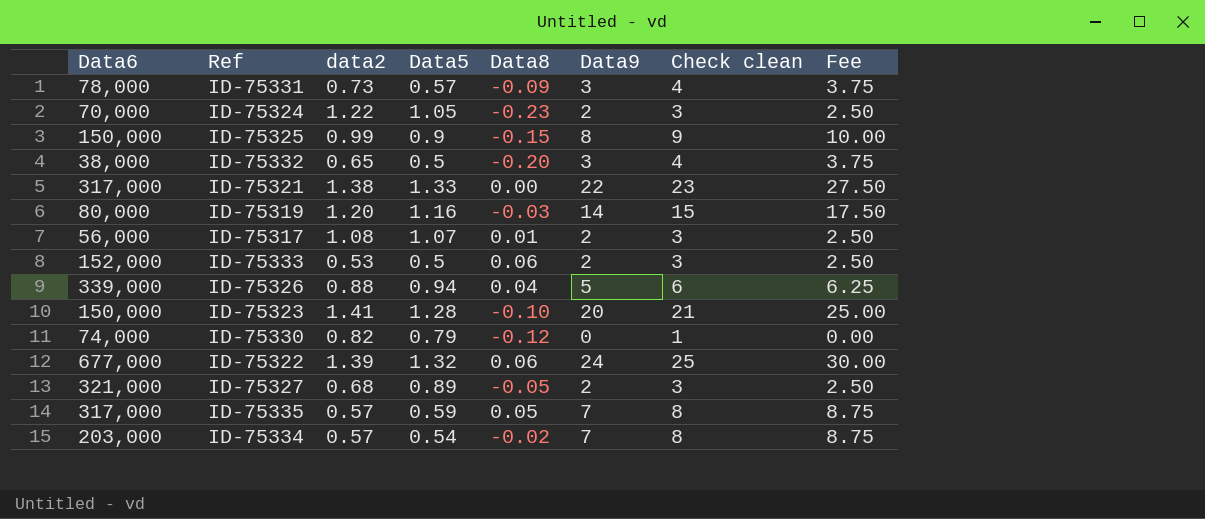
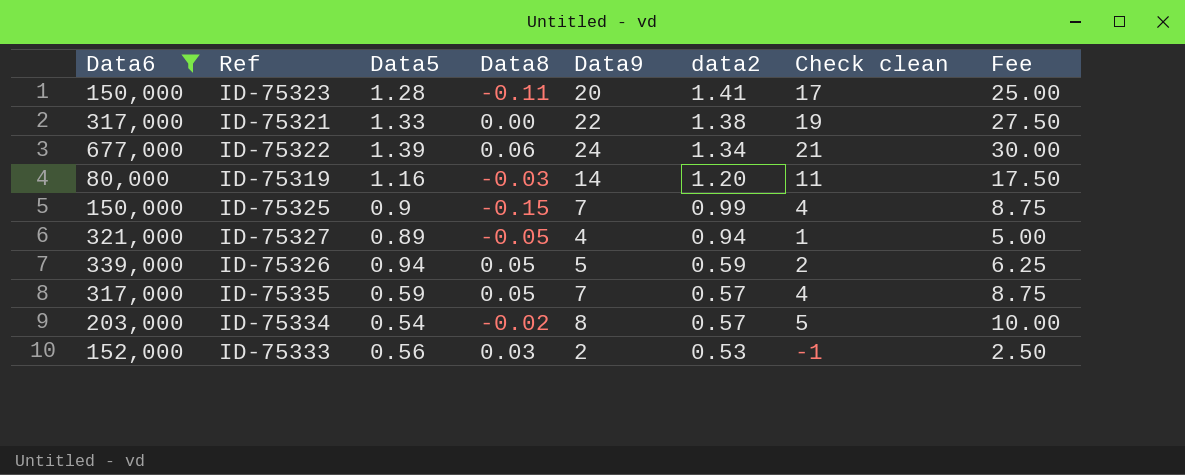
filter: none -> Data6 >= 80,000
row order: none -> data2 descending
column data2 | position: 3 -> 6
column Check clean | formula: [Data9] + 1 -> [Data9] - 3
ID-75323 | Data8: -0.10 -> -0.11
ID-75322 | Data5: 1.32 -> 1.39
ID-75322 | data2: 1.39 -> 1.34
ID-75325 | Data9: 8 -> 7
ID-75325 | Fee: 10.00 -> 8.75
ID-75327 | Data9: 2 -> 4
ID-75327 | data2: 0.68 -> 0.94
ID-75327 | Fee: 2.50 -> 5.00
ID-75326 | Data8: 0.04 -> 0.05
ID-75326 | data2: 0.88 -> 0.59
ID-75334 | Data9: 7 -> 8
ID-75334 | Fee: 8.75 -> 10.00
ID-75333 | Data5: 0.5 -> 0.56
ID-75333 | Data8: 0.06 -> 0.03

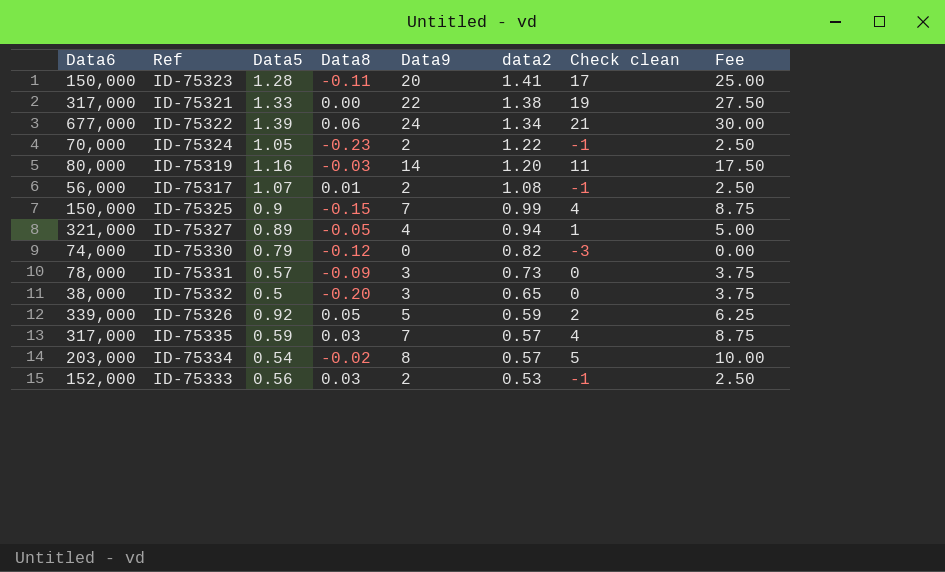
filter: Data6 >= 80,000 -> none
ID-75326 | Data5: 0.94 -> 0.92
ID-75335 | Data8: 0.05 -> 0.03

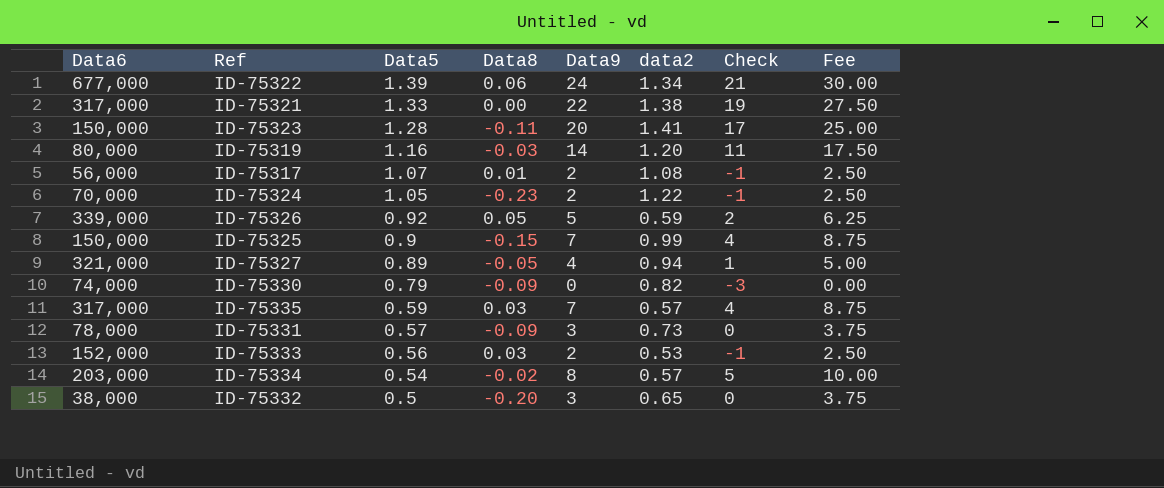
row order: data2 descending -> Data5 descending
column name: Check clean -> Check
ID-75330 | Data8: -0.12 -> -0.09

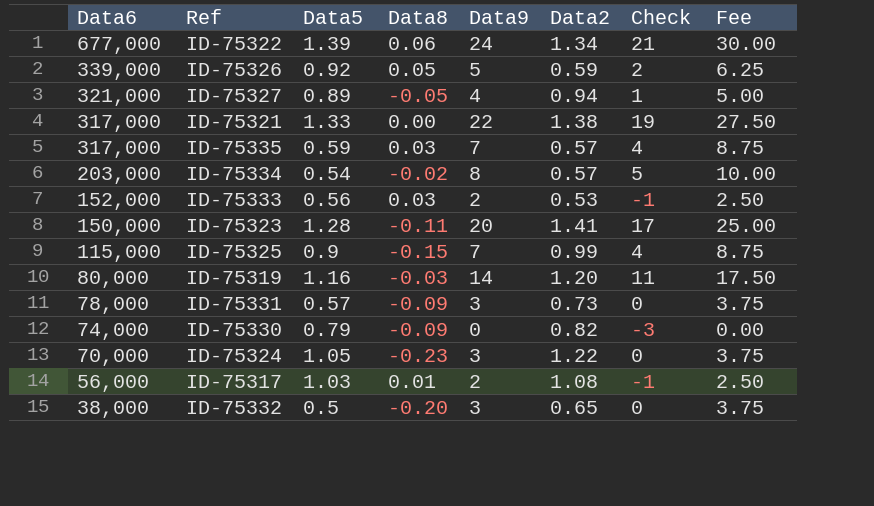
row order: Data5 descending -> Data6 descending
column name: data2 -> Data2
ID-75325 | Data6: 150,000 -> 115,000
ID-75324 | Data9: 2 -> 3
ID-75324 | Check: -1 -> 0
ID-75324 | Fee: 2.50 -> 3.75
ID-75317 | Data5: 1.07 -> 1.03

